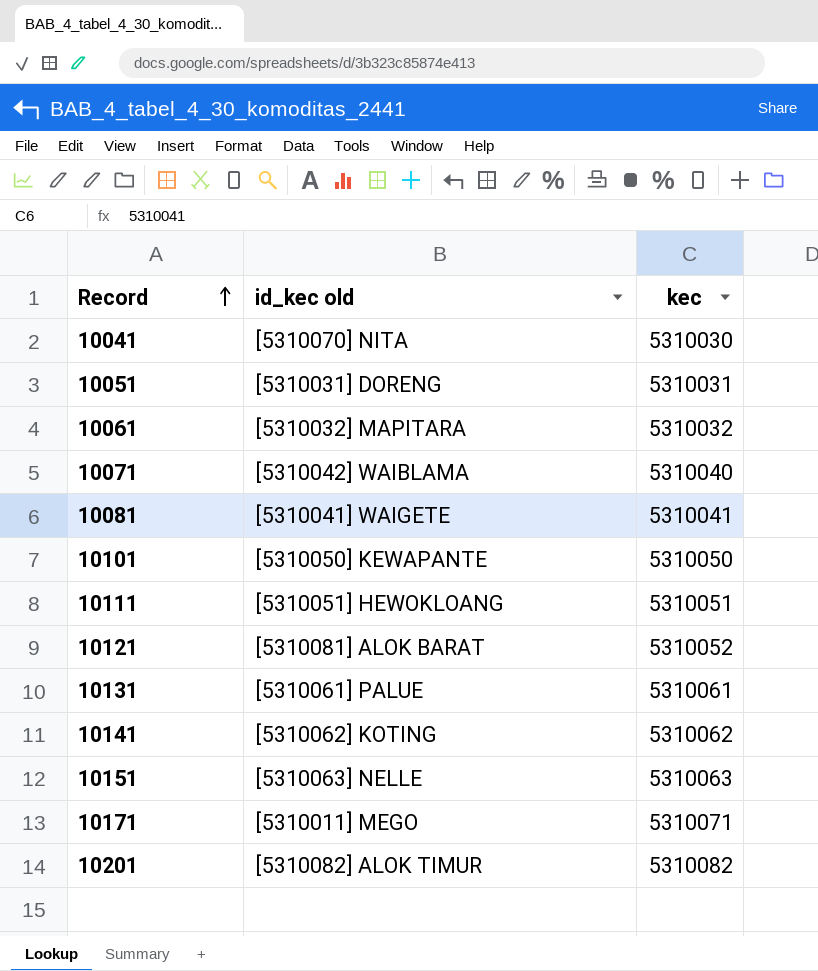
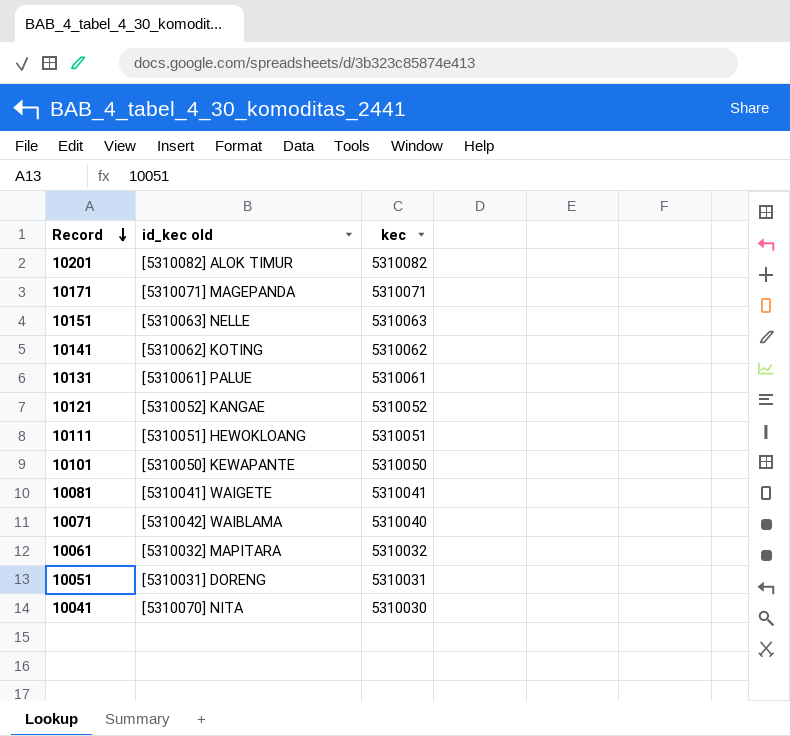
row order: Record ascending -> Record descending
10171 | id_kec old: [5310011] MEGO -> [5310071] MAGEPANDA
10121 | id_kec old: [5310081] ALOK BARAT -> [5310052] KANGAE

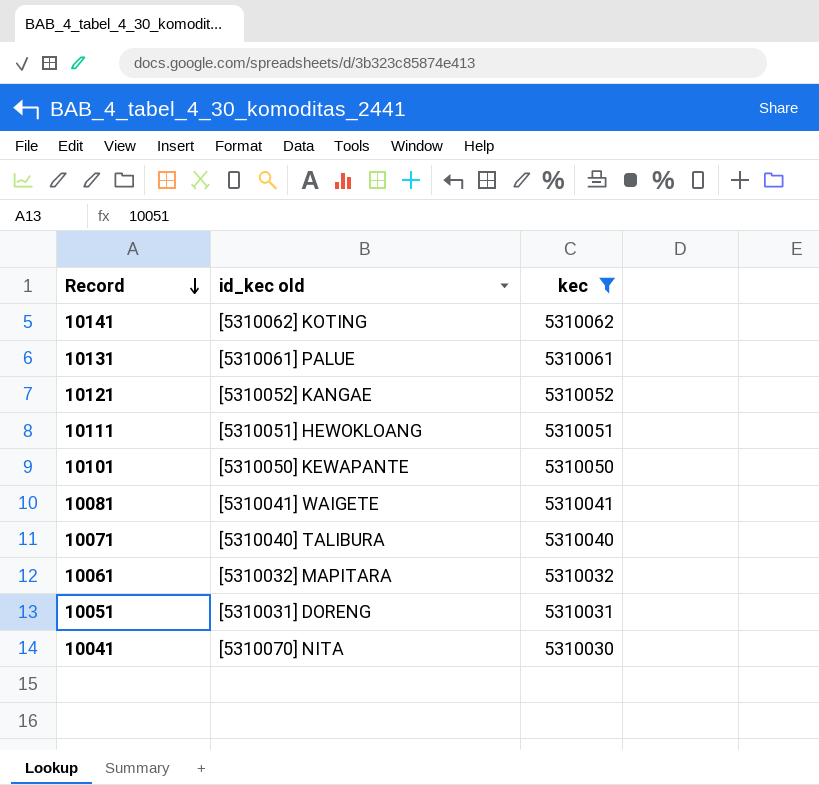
filter: none -> kec <= 5310062
10071 | id_kec old: [5310042] WAIBLAMA -> [5310040] TALIBURA

